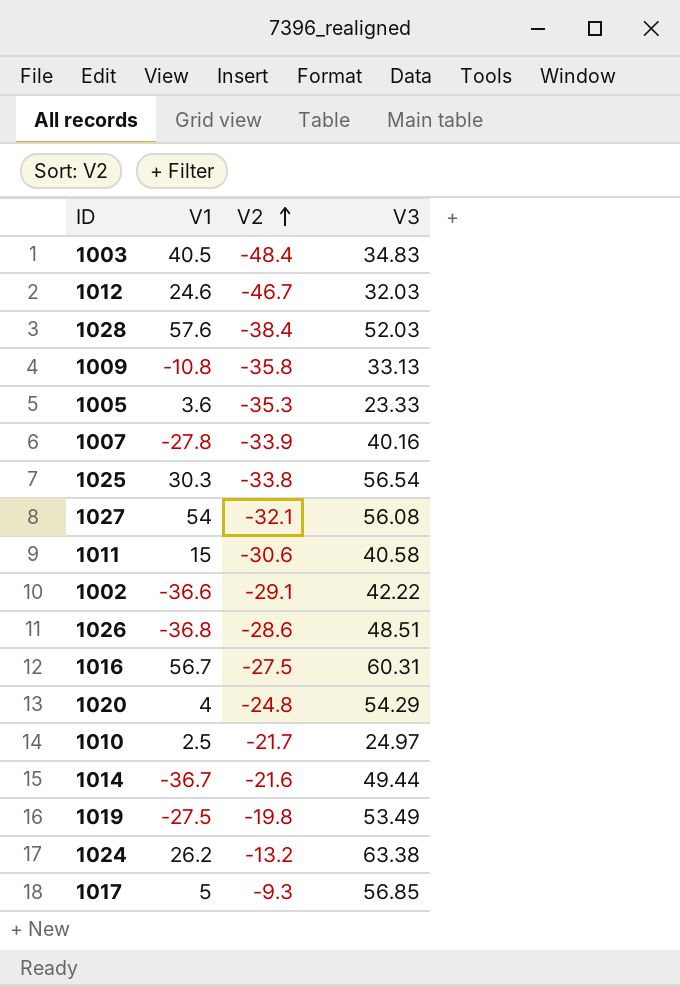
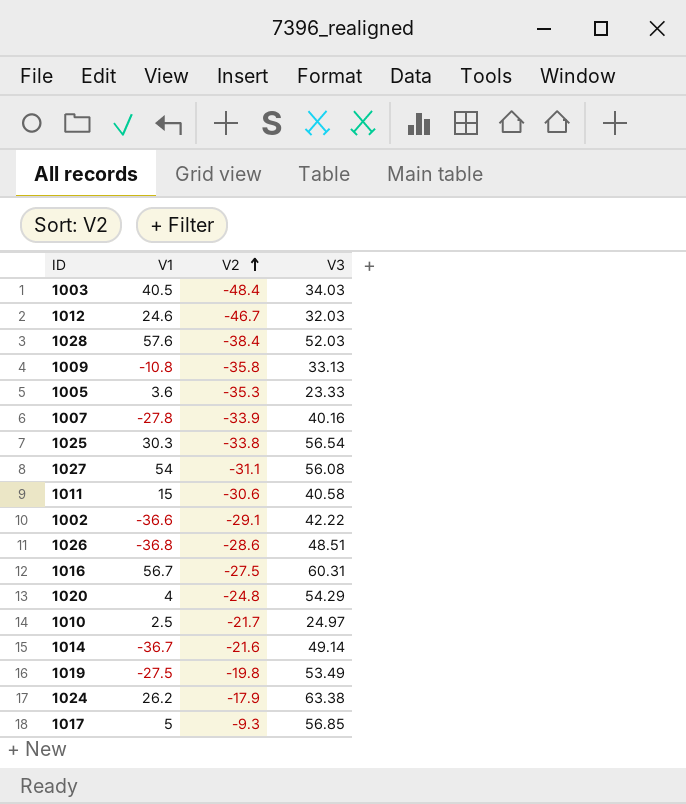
1003 | V3: 34.83 -> 34.03
1027 | V2: -32.1 -> -31.1
1014 | V3: 49.44 -> 49.14
1024 | V2: -13.2 -> -17.9

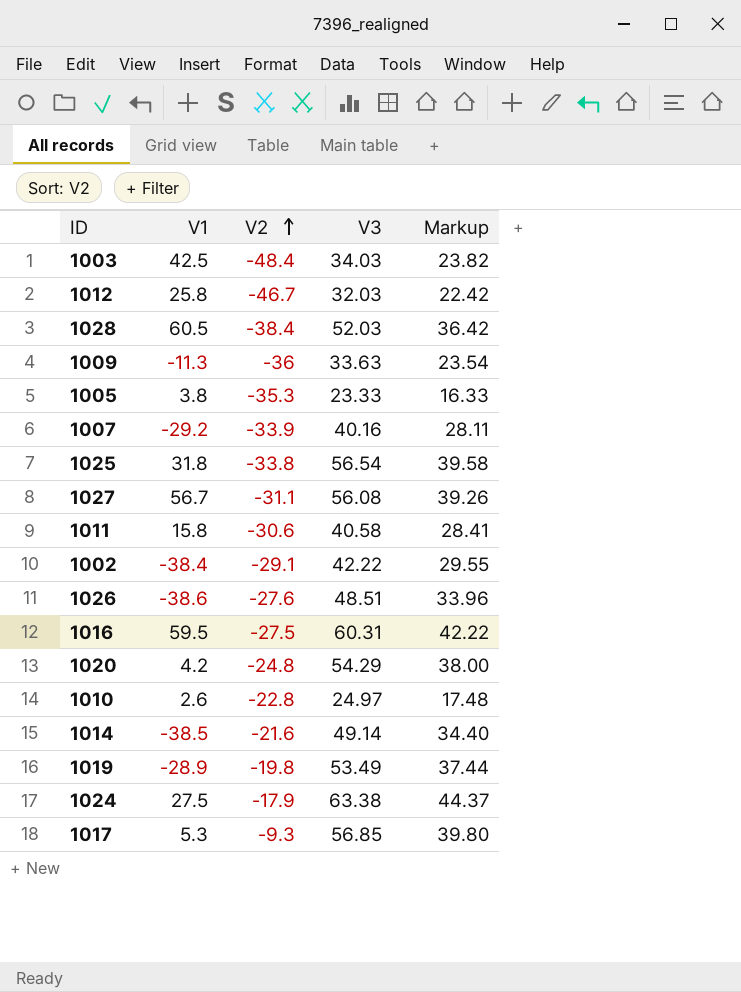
column Markup | formula: none -> [V3] * 0.7
1003 | V1: 40.5 -> 42.5
1012 | V1: 24.6 -> 25.8
1028 | V1: 57.6 -> 60.5
1009 | V1: -10.8 -> -11.3
1009 | V2: -35.8 -> -36
1009 | V3: 33.13 -> 33.63
1005 | V1: 3.6 -> 3.8
1007 | V1: -27.8 -> -29.2
1025 | V1: 30.3 -> 31.8
1027 | V1: 54 -> 56.7
1011 | V1: 15 -> 15.8
1002 | V1: -36.6 -> -38.4
1026 | V1: -36.8 -> -38.6
1026 | V2: -28.6 -> -27.6
1016 | V1: 56.7 -> 59.5
1020 | V1: 4 -> 4.2
1010 | V1: 2.5 -> 2.6
1010 | V2: -21.7 -> -22.8
1014 | V1: -36.7 -> -38.5
1019 | V1: -27.5 -> -28.9
1024 | V1: 26.2 -> 27.5
1017 | V1: 5 -> 5.3

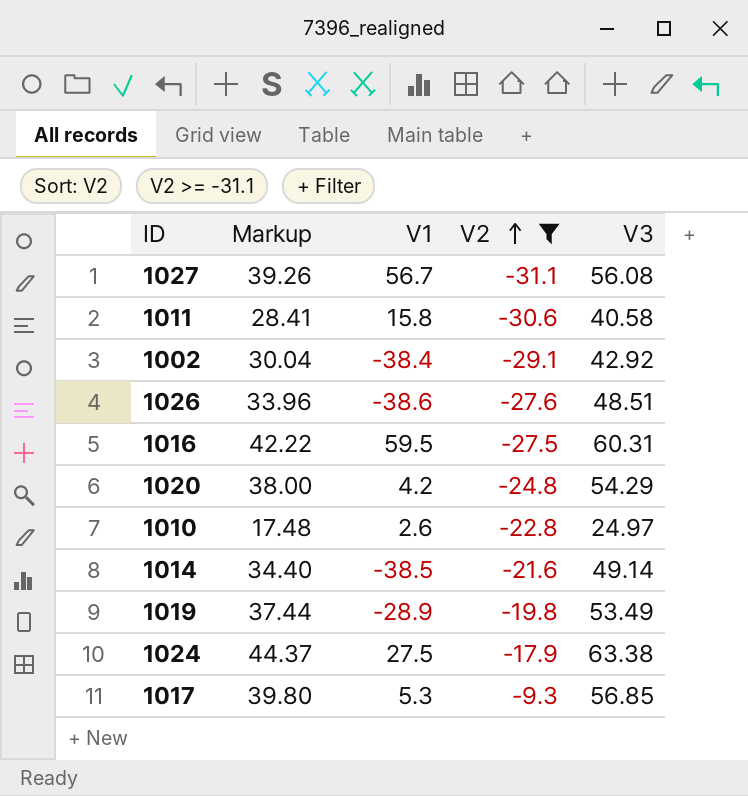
filter: none -> V2 >= -31.1
column Markup | position: 5 -> 2
1002 | Markup: 29.55 -> 30.04
1002 | V3: 42.22 -> 42.92

